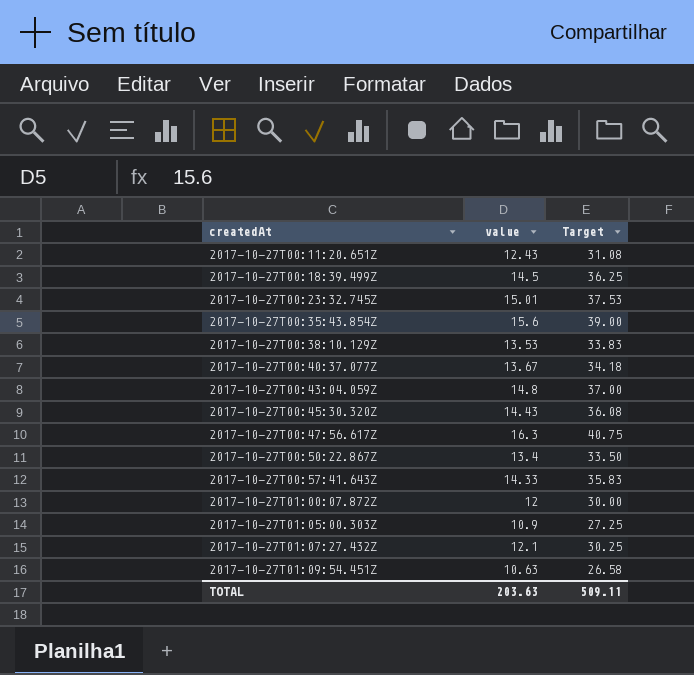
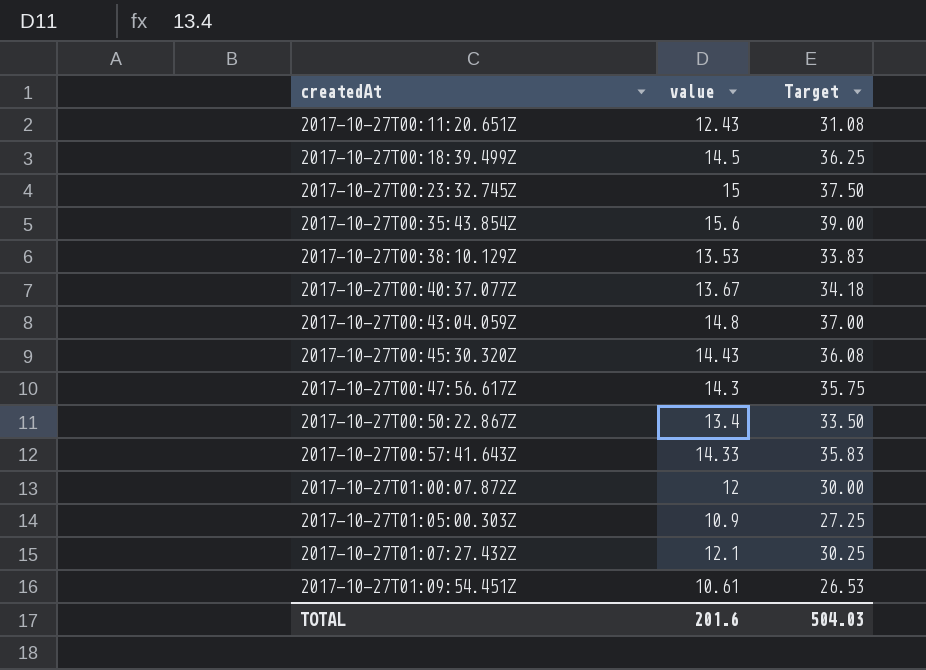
2017-10-27T00:23:32.745Z | value: 15.01 -> 15
2017-10-27T00:23:32.745Z | Target: 37.53 -> 37.50
2017-10-27T00:47:56.617Z | value: 16.3 -> 14.3
2017-10-27T00:47:56.617Z | Target: 40.75 -> 35.75
2017-10-27T01:09:54.451Z | value: 10.63 -> 10.61
2017-10-27T01:09:54.451Z | Target: 26.58 -> 26.53
TOTAL | value: 203.63 -> 201.6
TOTAL | Target: 509.11 -> 504.03

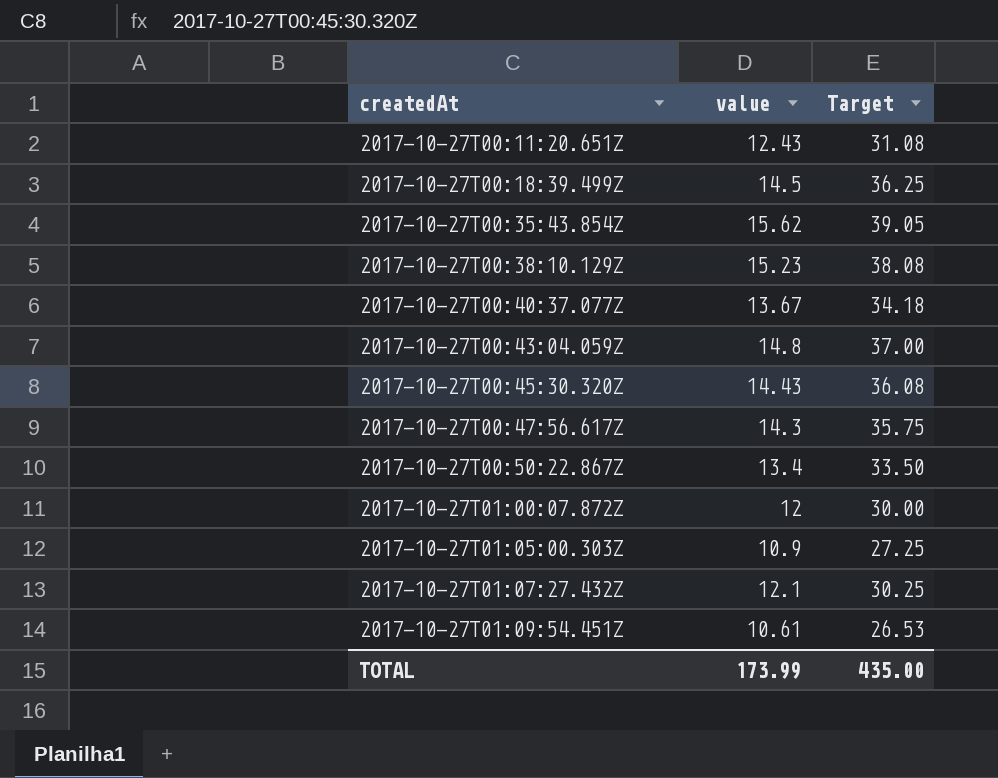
row 2017-10-27T00:23:32.745Z: 15 | 37.50 -> none
row 2017-10-27T00:57:41.643Z: 14.33 | 35.83 -> none
2017-10-27T00:35:43.854Z | value: 15.6 -> 15.62
2017-10-27T00:35:43.854Z | Target: 39.00 -> 39.05
2017-10-27T00:38:10.129Z | value: 13.53 -> 15.23
2017-10-27T00:38:10.129Z | Target: 33.83 -> 38.08
TOTAL | value: 201.6 -> 173.99
TOTAL | Target: 504.03 -> 435.00

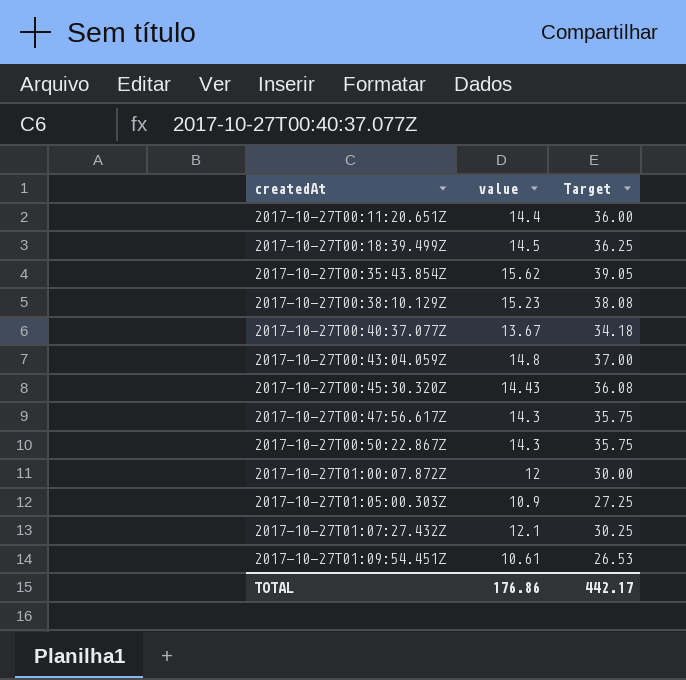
2017-10-27T00:11:20.651Z | value: 12.43 -> 14.4
2017-10-27T00:11:20.651Z | Target: 31.08 -> 36.00
2017-10-27T00:50:22.867Z | value: 13.4 -> 14.3
2017-10-27T00:50:22.867Z | Target: 33.50 -> 35.75
TOTAL | value: 173.99 -> 176.86
TOTAL | Target: 435.00 -> 442.17

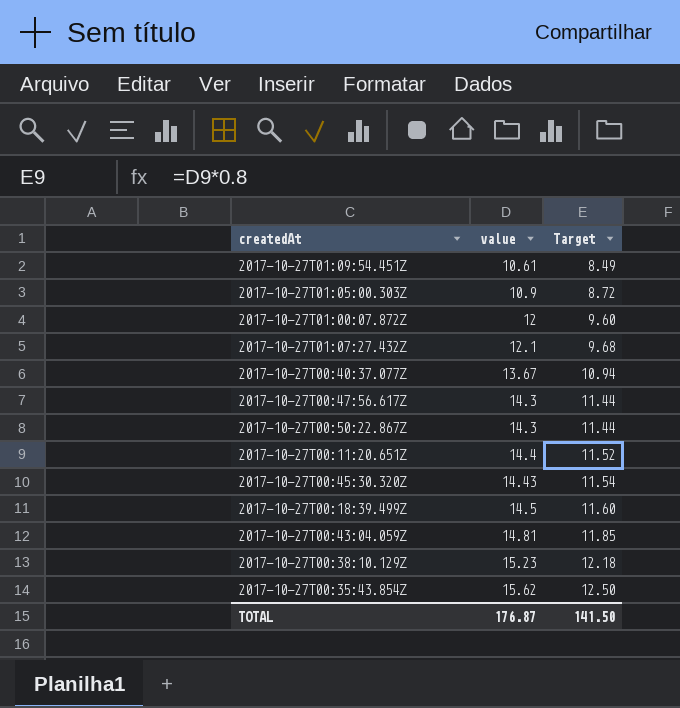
row order: createdAt ascending -> value ascending
column Target | formula: [value] * 2.5 -> [value] * 0.8
2017-10-27T00:43:04.059Z | value: 14.8 -> 14.81
TOTAL | value: 176.86 -> 176.87
TOTAL | Target: 442.17 -> 141.50

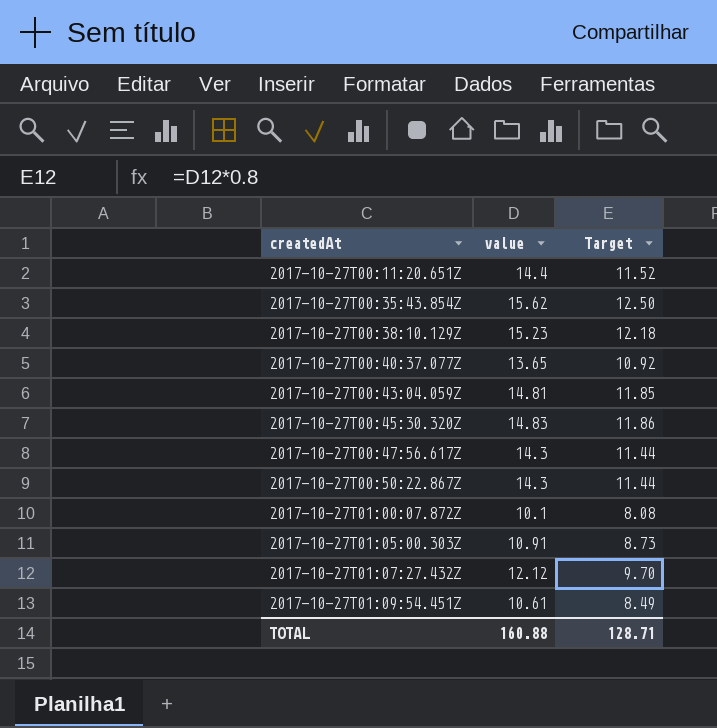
row order: value ascending -> createdAt ascending
row 2017-10-27T00:18:39.499Z: 14.5 | 11.60 -> none
2017-10-27T00:40:37.077Z | value: 13.67 -> 13.65
2017-10-27T00:40:37.077Z | Target: 10.94 -> 10.92
2017-10-27T00:45:30.320Z | value: 14.43 -> 14.83
2017-10-27T00:45:30.320Z | Target: 11.54 -> 11.86
2017-10-27T01:00:07.872Z | value: 12 -> 10.1
2017-10-27T01:00:07.872Z | Target: 9.60 -> 8.08
2017-10-27T01:05:00.303Z | value: 10.9 -> 10.91
2017-10-27T01:05:00.303Z | Target: 8.72 -> 8.73
2017-10-27T01:07:27.432Z | value: 12.1 -> 12.12
2017-10-27T01:07:27.432Z | Target: 9.68 -> 9.70
TOTAL | value: 176.87 -> 160.88
TOTAL | Target: 141.50 -> 128.71

